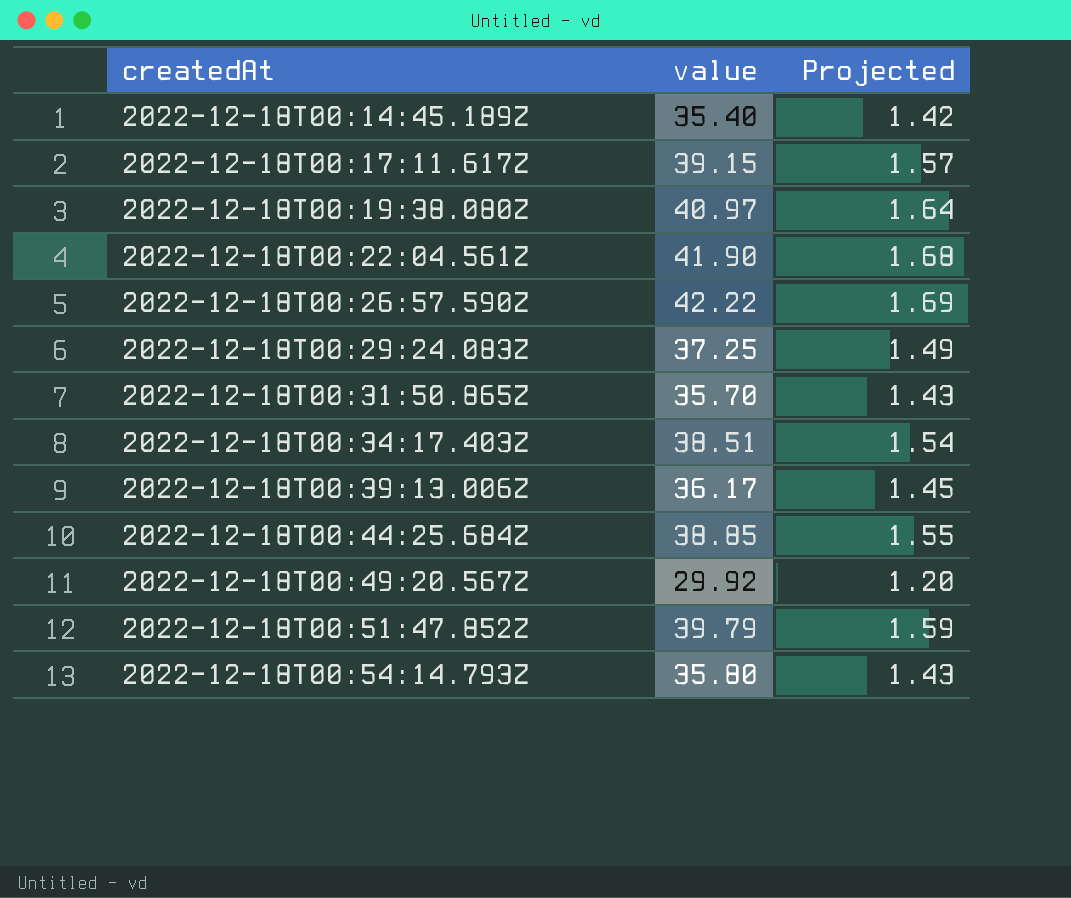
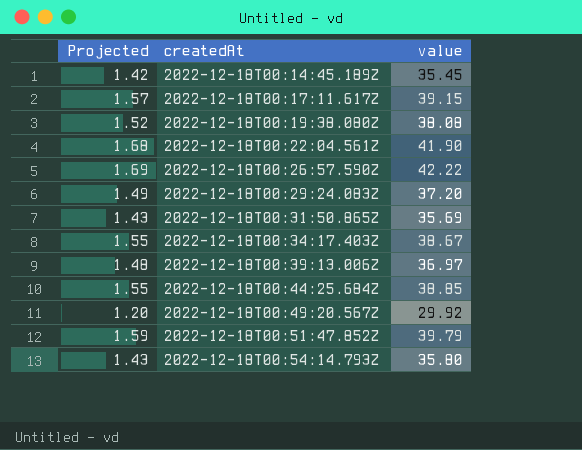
column Projected | position: 3 -> 1
2022-12-18T00:14:45.189Z | value: 35.40 -> 35.45
2022-12-18T00:19:38.080Z | Projected: 1.64 -> 1.52
2022-12-18T00:19:38.080Z | value: 40.97 -> 38.08
2022-12-18T00:29:24.083Z | value: 37.25 -> 37.20
2022-12-18T00:31:50.865Z | value: 35.70 -> 35.69
2022-12-18T00:34:17.403Z | Projected: 1.54 -> 1.55
2022-12-18T00:34:17.403Z | value: 38.51 -> 38.67
2022-12-18T00:39:13.006Z | Projected: 1.45 -> 1.48
2022-12-18T00:39:13.006Z | value: 36.17 -> 36.97

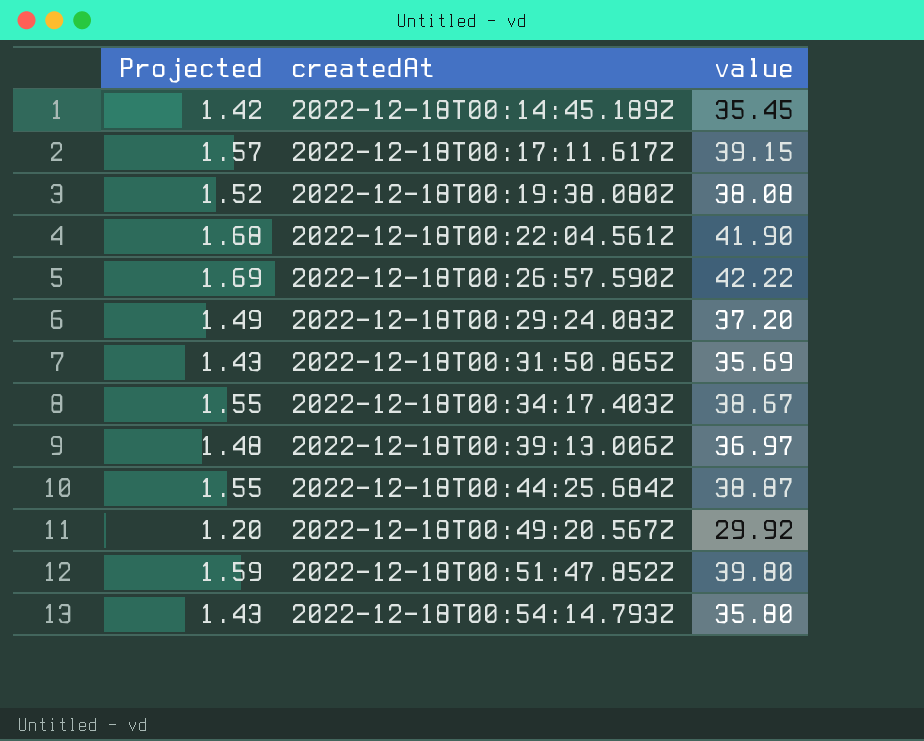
2022-12-18T00:44:25.684Z | value: 38.85 -> 38.87
2022-12-18T00:51:47.852Z | value: 39.79 -> 39.80

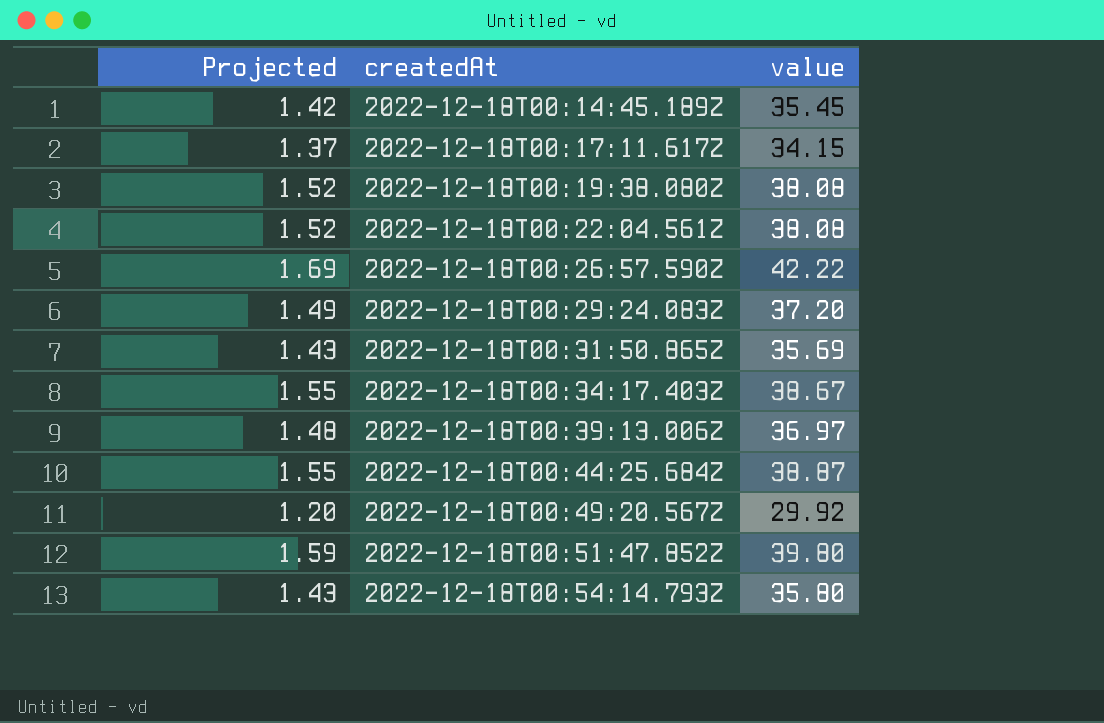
2022-12-18T00:17:11.617Z | Projected: 1.57 -> 1.37
2022-12-18T00:17:11.617Z | value: 39.15 -> 34.15
2022-12-18T00:22:04.561Z | Projected: 1.68 -> 1.52
2022-12-18T00:22:04.561Z | value: 41.90 -> 38.08

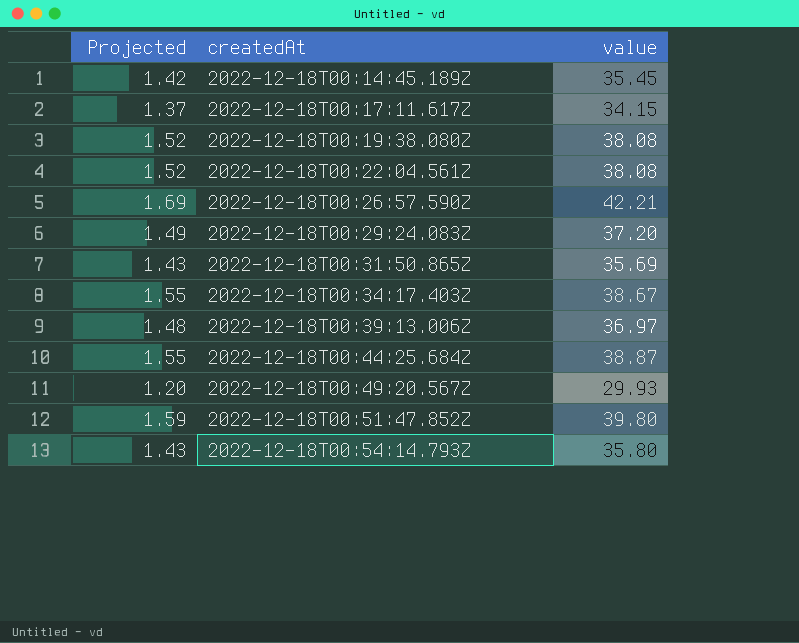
2022-12-18T00:26:57.590Z | value: 42.22 -> 42.21
2022-12-18T00:49:20.567Z | value: 29.92 -> 29.93

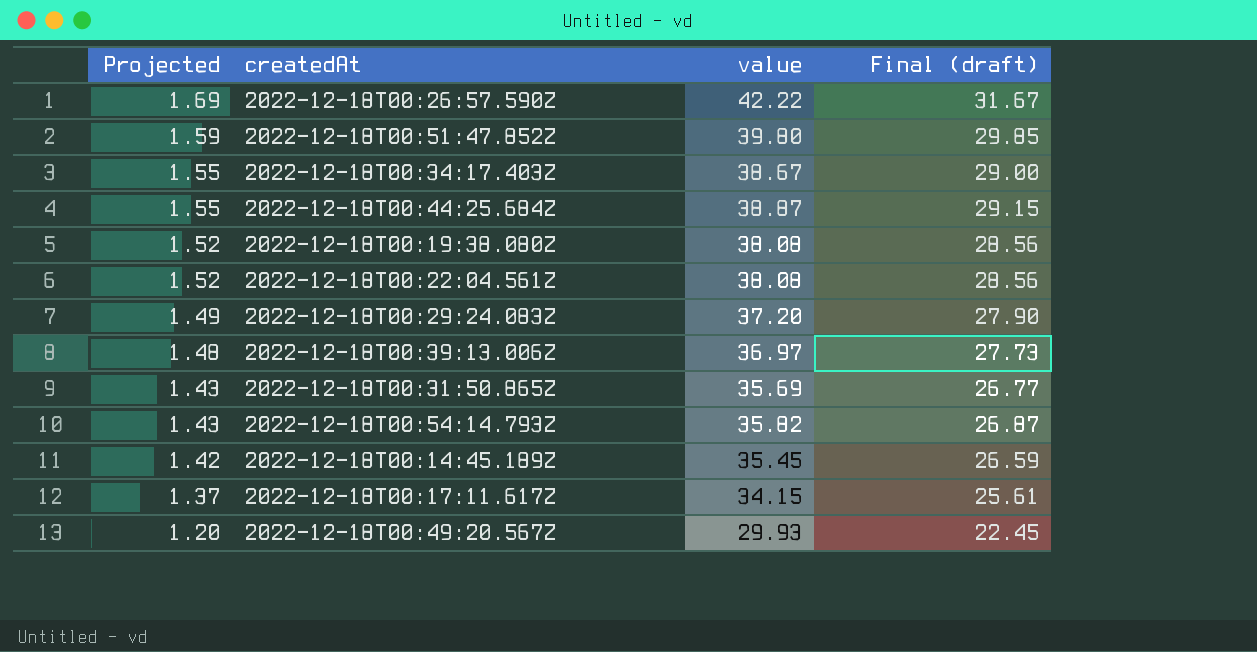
row order: createdAt ascending -> Projected descending
column Final (draft) | formula: none -> [value] * 0.75
2022-12-18T00:26:57.590Z | value: 42.21 -> 42.22
2022-12-18T00:54:14.793Z | value: 35.80 -> 35.82

